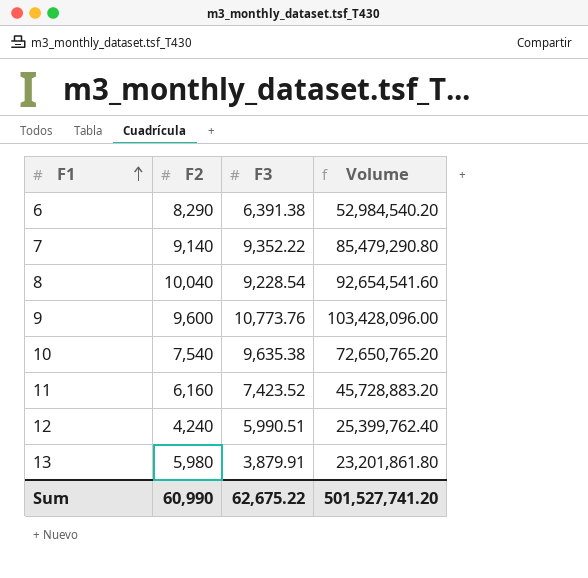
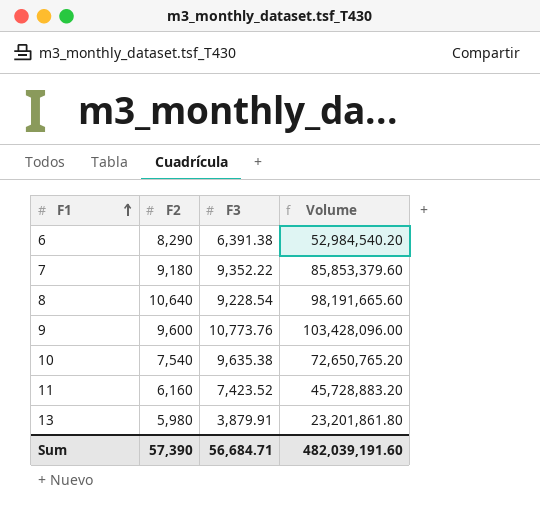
row 12: 4,240 | 5,990.51 | 25,399,762.40 -> none
7 | F2: 9,140 -> 9,180
7 | Volume: 85,479,290.80 -> 85,853,379.60
8 | F2: 10,040 -> 10,640
8 | Volume: 92,654,541.60 -> 98,191,665.60
Sum | F2: 60,990 -> 57,390
Sum | F3: 62,675.22 -> 56,684.71
Sum | Volume: 501,527,741.20 -> 482,039,191.60

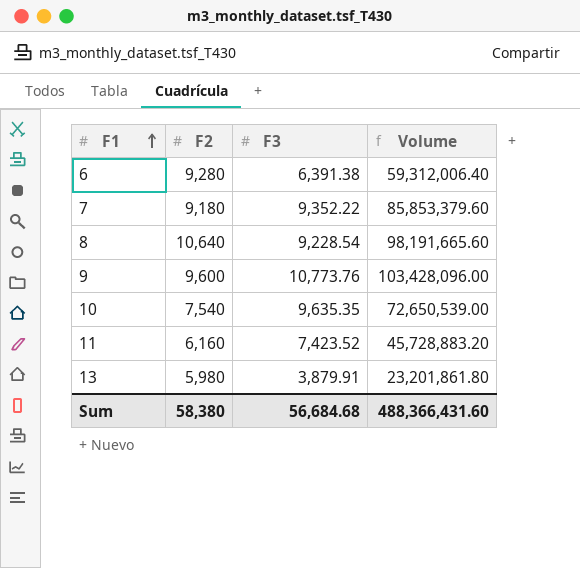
6 | F2: 8,290 -> 9,280
6 | Volume: 52,984,540.20 -> 59,312,006.40
10 | F3: 9,635.38 -> 9,635.35
10 | Volume: 72,650,765.20 -> 72,650,539.00
Sum | F2: 57,390 -> 58,380
Sum | F3: 56,684.71 -> 56,684.68
Sum | Volume: 482,039,191.60 -> 488,366,431.60

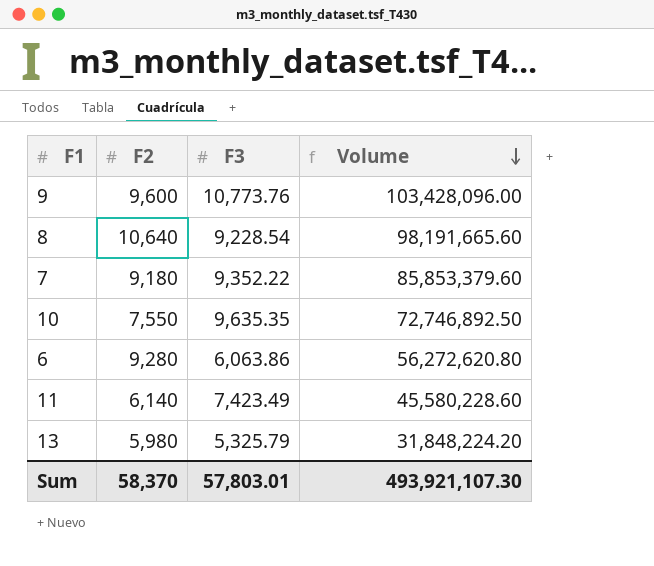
row order: F1 ascending -> Volume descending
10 | F2: 7,540 -> 7,550
10 | Volume: 72,650,539.00 -> 72,746,892.50
6 | F3: 6,391.38 -> 6,063.86
6 | Volume: 59,312,006.40 -> 56,272,620.80
11 | F2: 6,160 -> 6,140
11 | F3: 7,423.52 -> 7,423.49
11 | Volume: 45,728,883.20 -> 45,580,228.60
13 | F3: 3,879.91 -> 5,325.79
13 | Volume: 23,201,861.80 -> 31,848,224.20
Sum | F2: 58,380 -> 58,370
Sum | F3: 56,684.68 -> 57,803.01
Sum | Volume: 488,366,431.60 -> 493,921,107.30

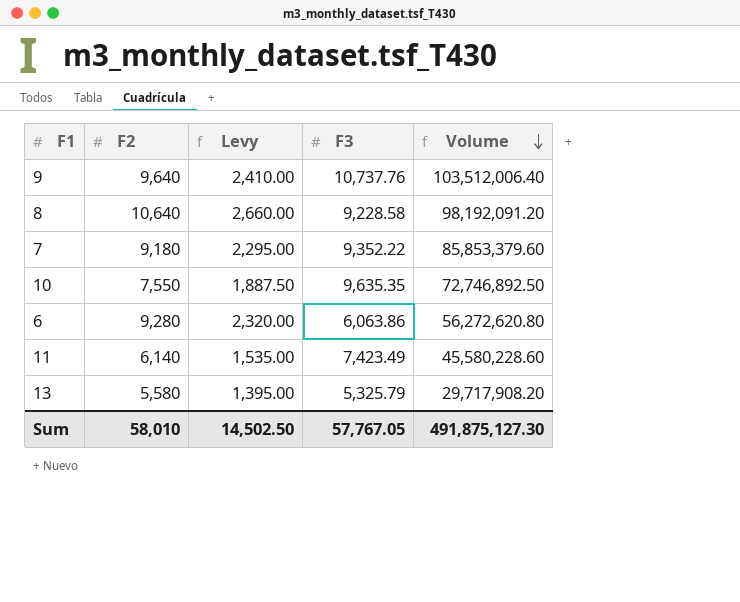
column Levy | formula: none -> [F2] * 0.25
9 | F2: 9,600 -> 9,640
9 | F3: 10,773.76 -> 10,737.76
9 | Volume: 103,428,096.00 -> 103,512,006.40
8 | F3: 9,228.54 -> 9,228.58
8 | Volume: 98,191,665.60 -> 98,192,091.20
13 | F2: 5,980 -> 5,580
13 | Volume: 31,848,224.20 -> 29,717,908.20
Sum | F2: 58,370 -> 58,010
Sum | F3: 57,803.01 -> 57,767.05
Sum | Volume: 493,921,107.30 -> 491,875,127.30

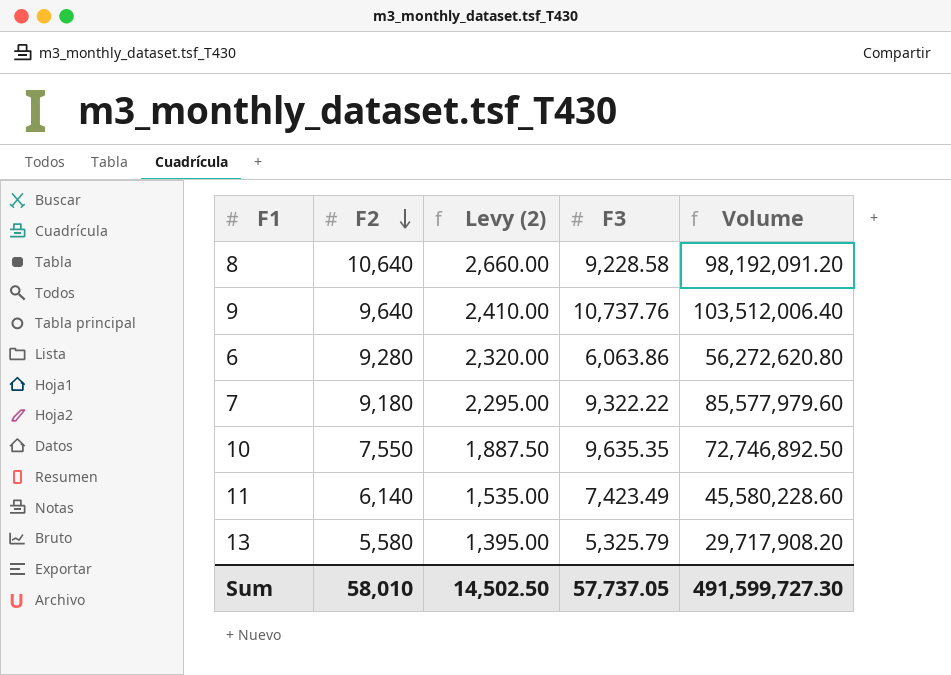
row order: Volume descending -> F2 descending
column name: Levy -> Levy (2)
7 | F3: 9,352.22 -> 9,322.22
7 | Volume: 85,853,379.60 -> 85,577,979.60
Sum | F3: 57,767.05 -> 57,737.05
Sum | Volume: 491,875,127.30 -> 491,599,727.30

